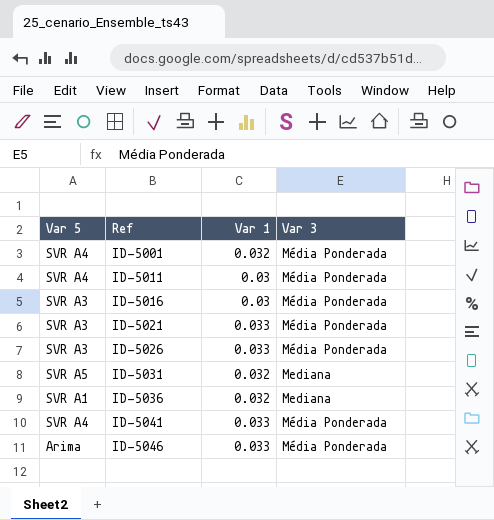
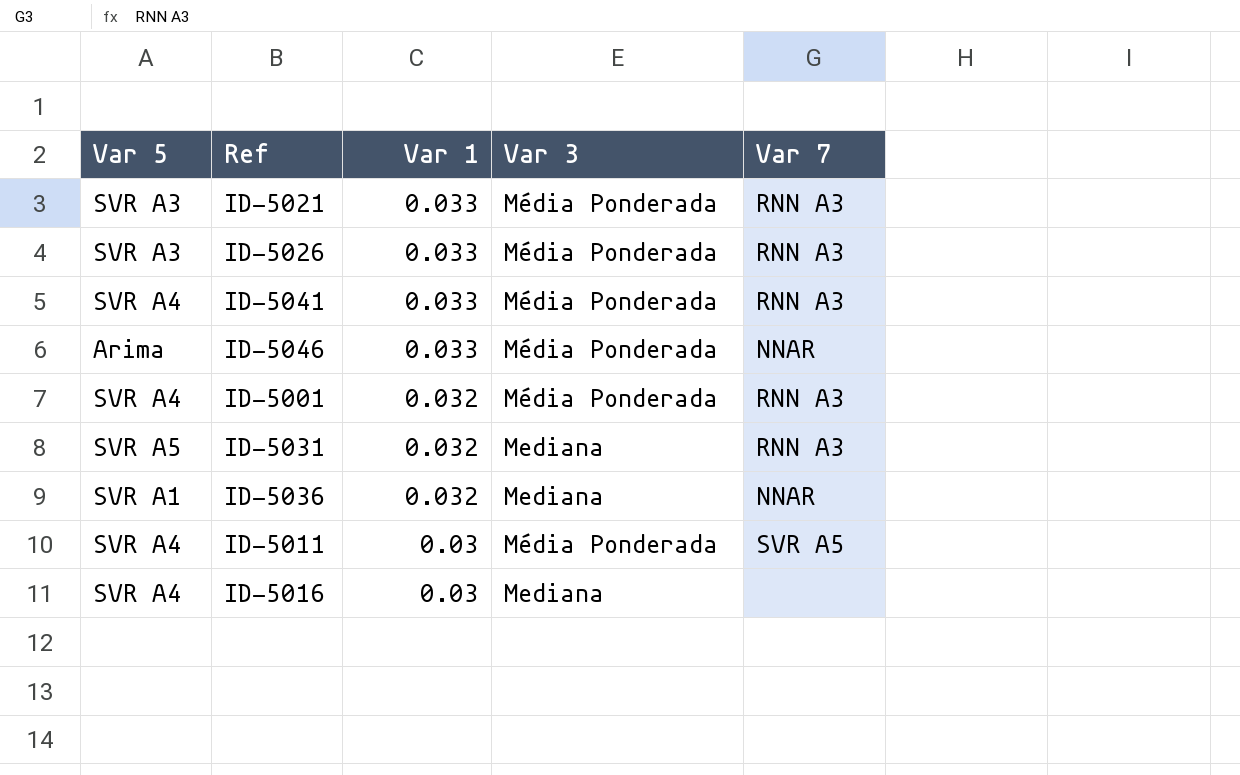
row order: Ref ascending -> Var 1 descending
column Var 7 | position: none -> 5
ID-5016 | Var 5: SVR A3 -> SVR A4
ID-5016 | Var 3: Média Ponderada -> Mediana

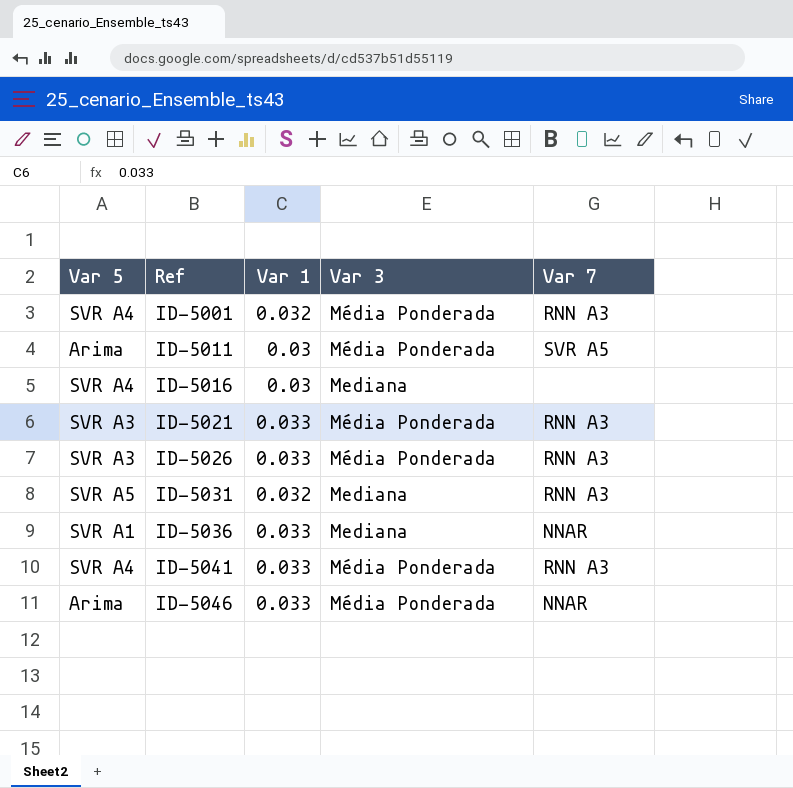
row order: Var 1 descending -> Ref ascending
ID-5011 | Var 5: SVR A4 -> Arima
ID-5036 | Var 1: 0.032 -> 0.033

